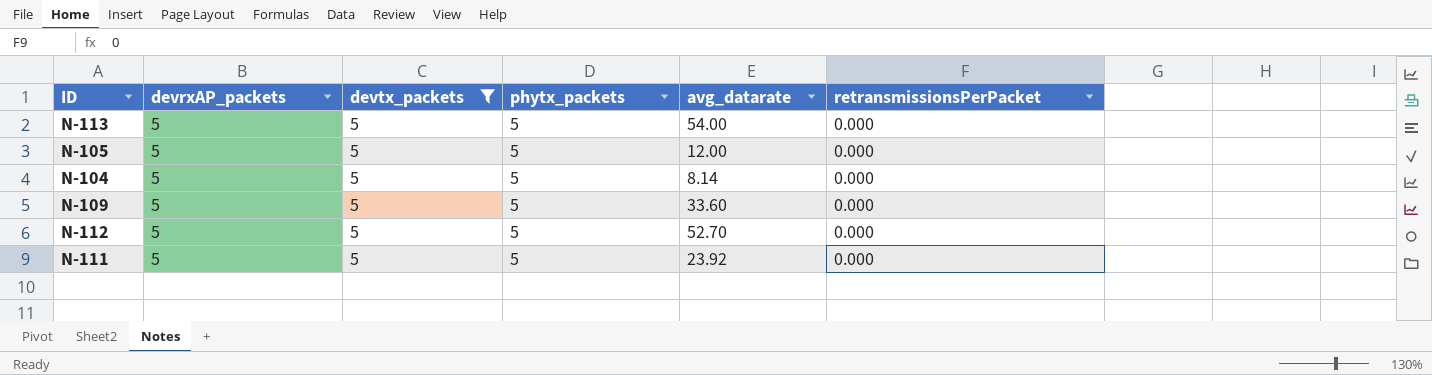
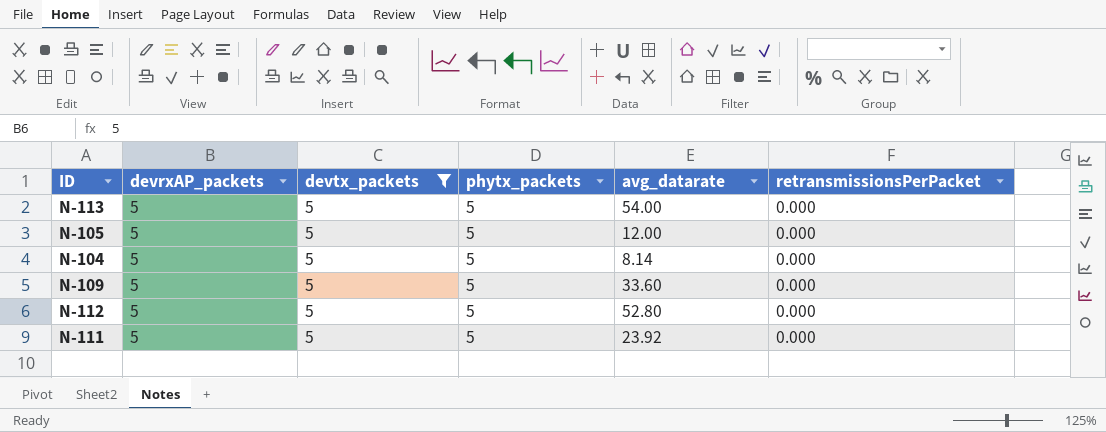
N-112 | avg_datarate: 52.70 -> 52.80

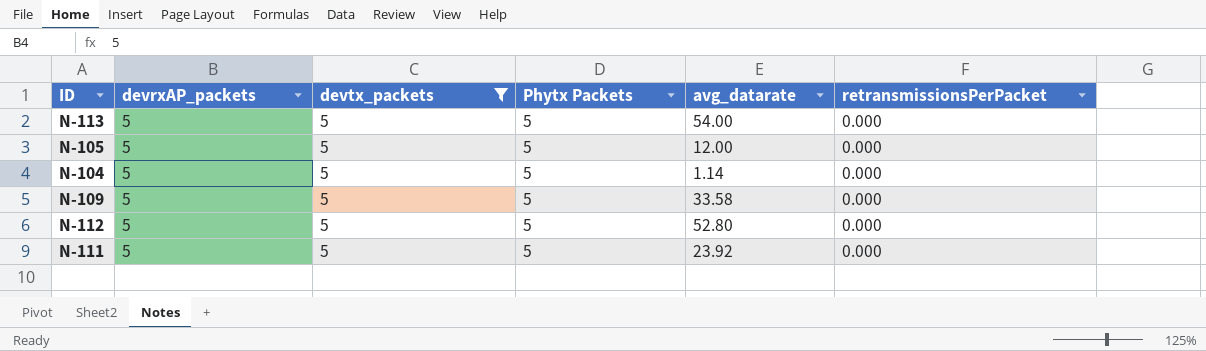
column name: phytx_packets -> Phytx Packets
N-104 | avg_datarate: 8.14 -> 1.14
N-109 | avg_datarate: 33.60 -> 33.58

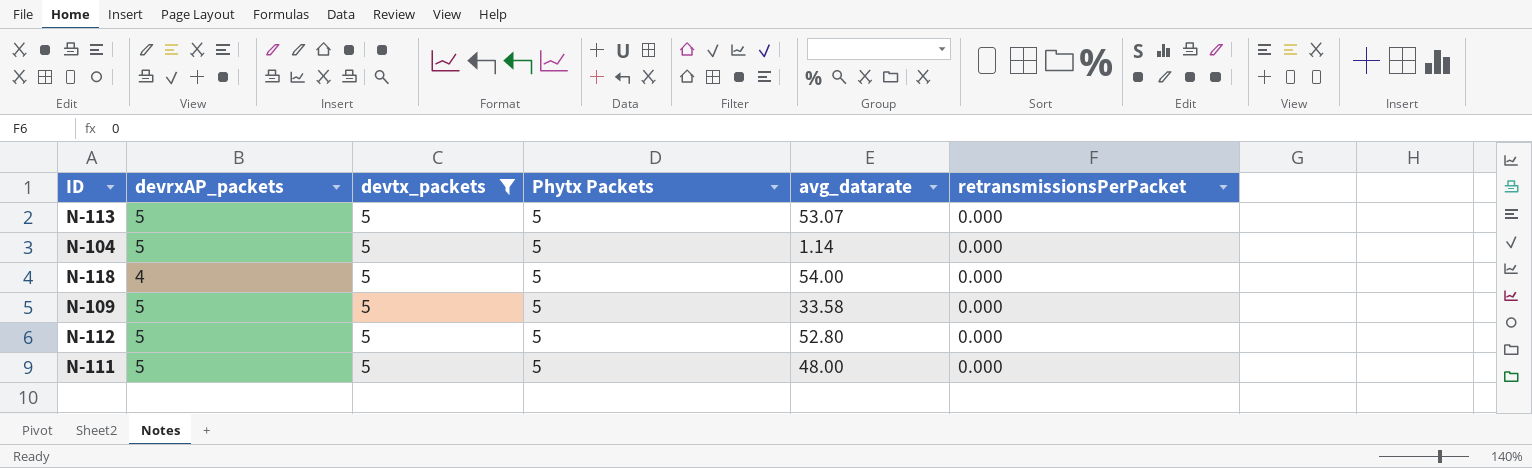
row N-105: 5 | 5 | 5 | 12.00 | 0.000 -> none
N-113 | avg_datarate: 54.00 -> 53.07
row N-118: none -> 4 | 5 | 5 | 54.00 | 0.000
N-111 | avg_datarate: 23.92 -> 48.00

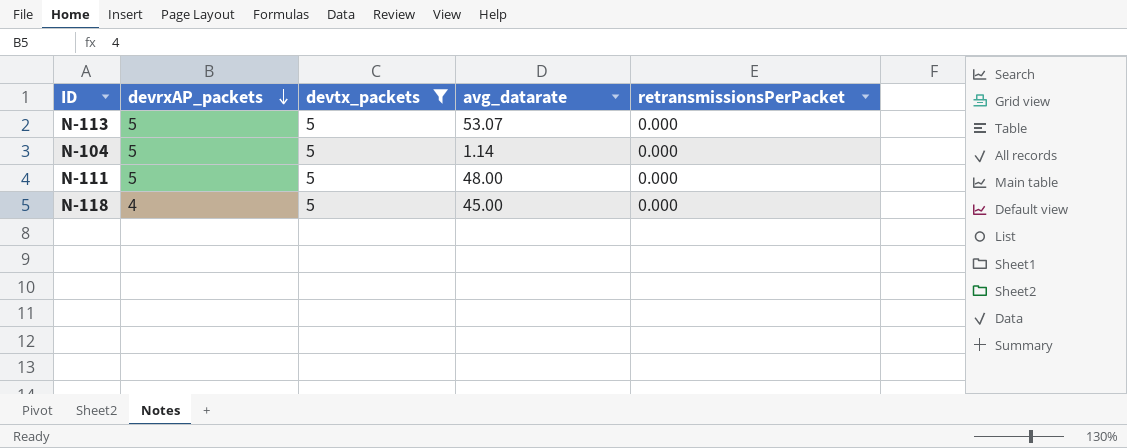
row order: none -> devrxAP_packets descending
column Phytx Packets | position: 4 -> none
row N-109: 5 | 5 | 5 | 33.58 | 0.000 -> none
row N-112: 5 | 5 | 5 | 52.80 | 0.000 -> none
N-118 | avg_datarate: 54.00 -> 45.00

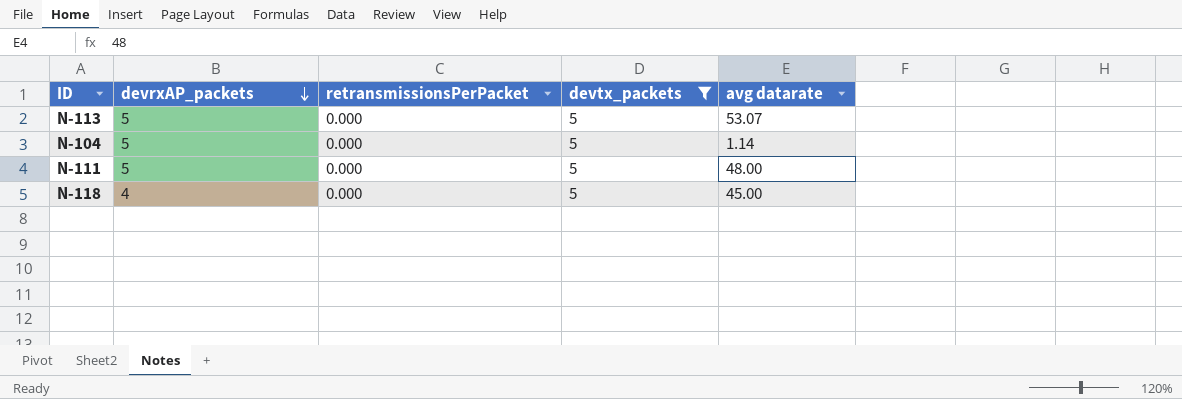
column retransmissionsPerPacket | position: 5 -> 3
column name: avg_datarate -> avg datarate

